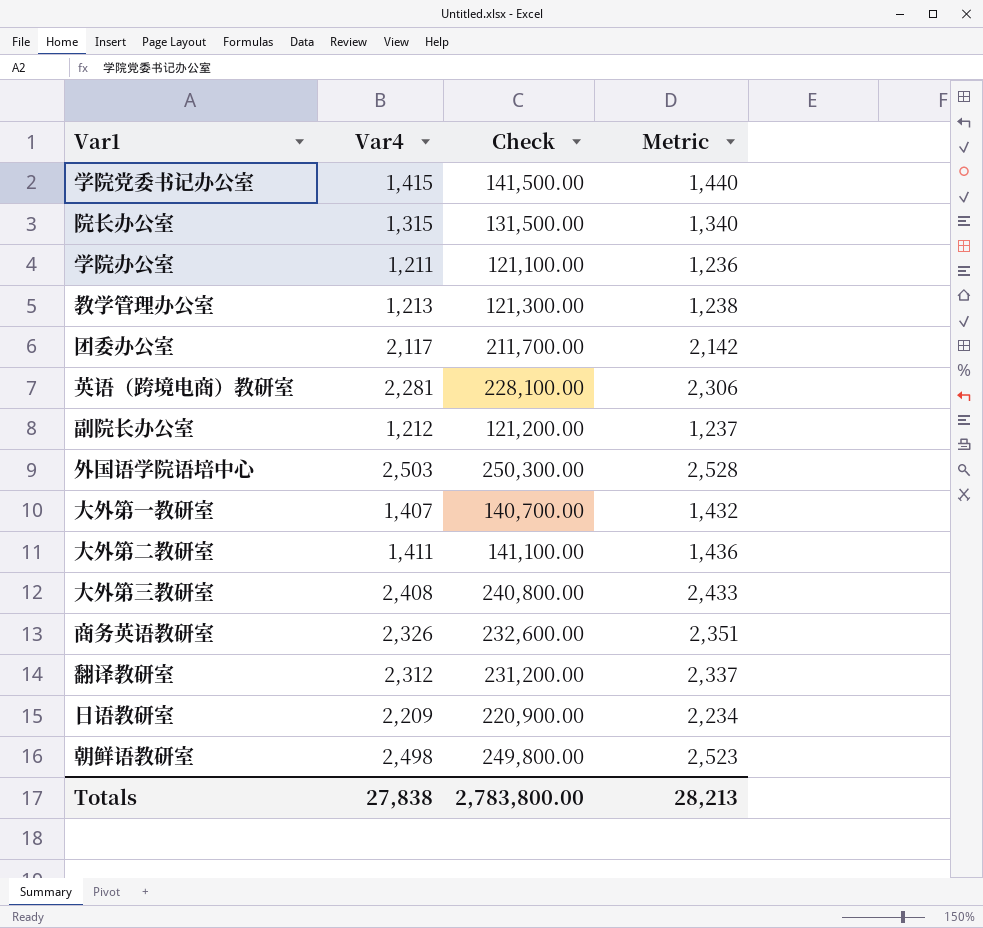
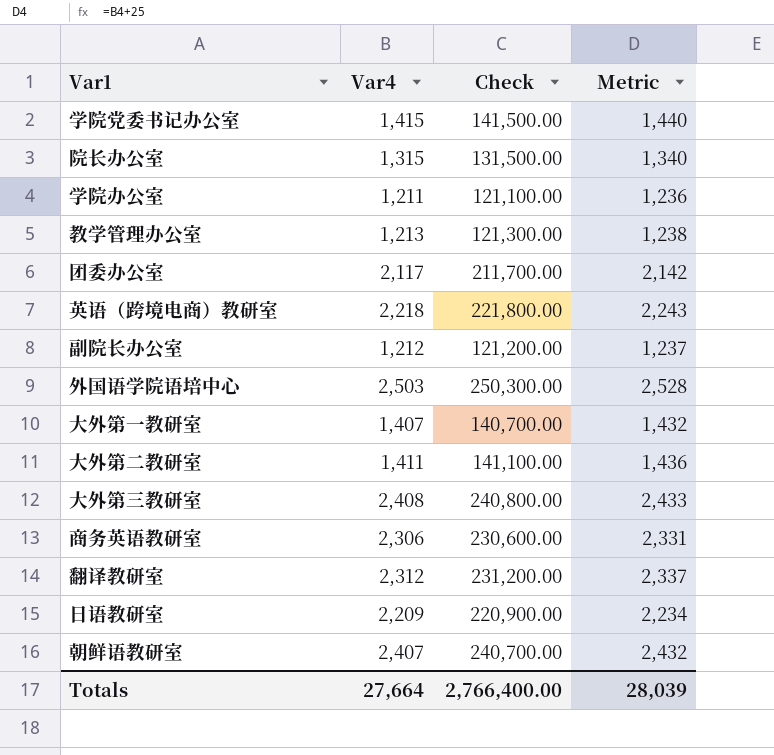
英语（跨境电商）教研室 | Var4: 2,281 -> 2,218
英语（跨境电商）教研室 | Check: 228,100.00 -> 221,800.00
英语（跨境电商）教研室 | Metric: 2,306 -> 2,243
商务英语教研室 | Var4: 2,326 -> 2,306
商务英语教研室 | Check: 232,600.00 -> 230,600.00
商务英语教研室 | Metric: 2,351 -> 2,331
朝鲜语教研室 | Var4: 2,498 -> 2,407
朝鲜语教研室 | Check: 249,800.00 -> 240,700.00
朝鲜语教研室 | Metric: 2,523 -> 2,432
Totals | Var4: 27,838 -> 27,664
Totals | Check: 2,783,800.00 -> 2,766,400.00
Totals | Metric: 28,213 -> 28,039

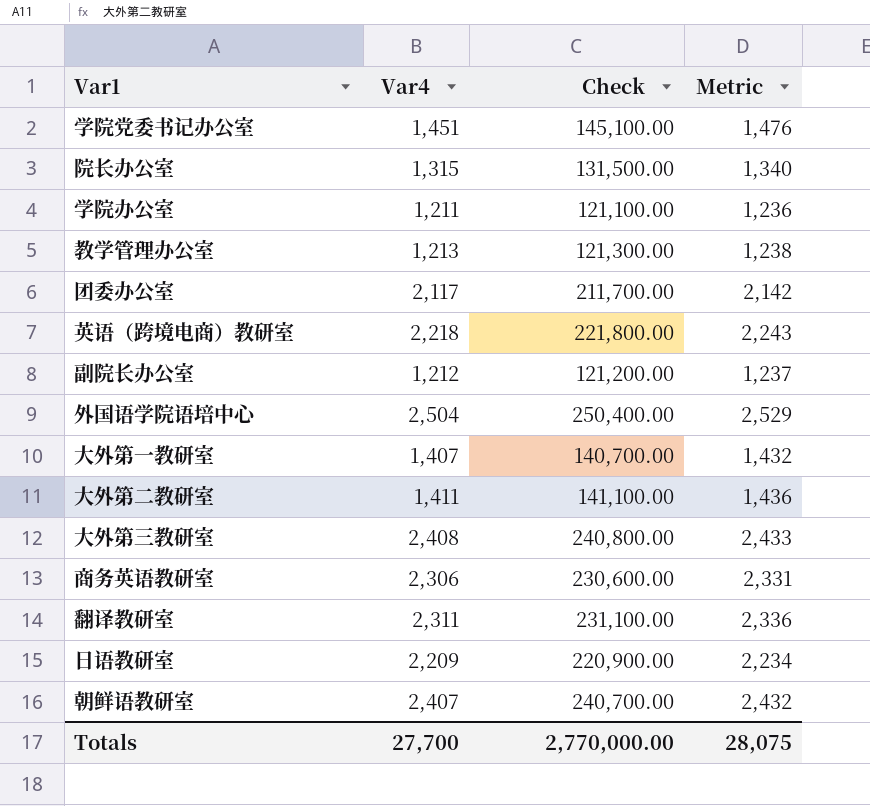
学院党委书记办公室 | Var4: 1,415 -> 1,451
学院党委书记办公室 | Check: 141,500.00 -> 145,100.00
学院党委书记办公室 | Metric: 1,440 -> 1,476
外国语学院语培中心 | Var4: 2,503 -> 2,504
外国语学院语培中心 | Check: 250,300.00 -> 250,400.00
外国语学院语培中心 | Metric: 2,528 -> 2,529
翻译教研室 | Var4: 2,312 -> 2,311
翻译教研室 | Check: 231,200.00 -> 231,100.00
翻译教研室 | Metric: 2,337 -> 2,336
Totals | Var4: 27,664 -> 27,700
Totals | Check: 2,766,400.00 -> 2,770,000.00
Totals | Metric: 28,039 -> 28,075

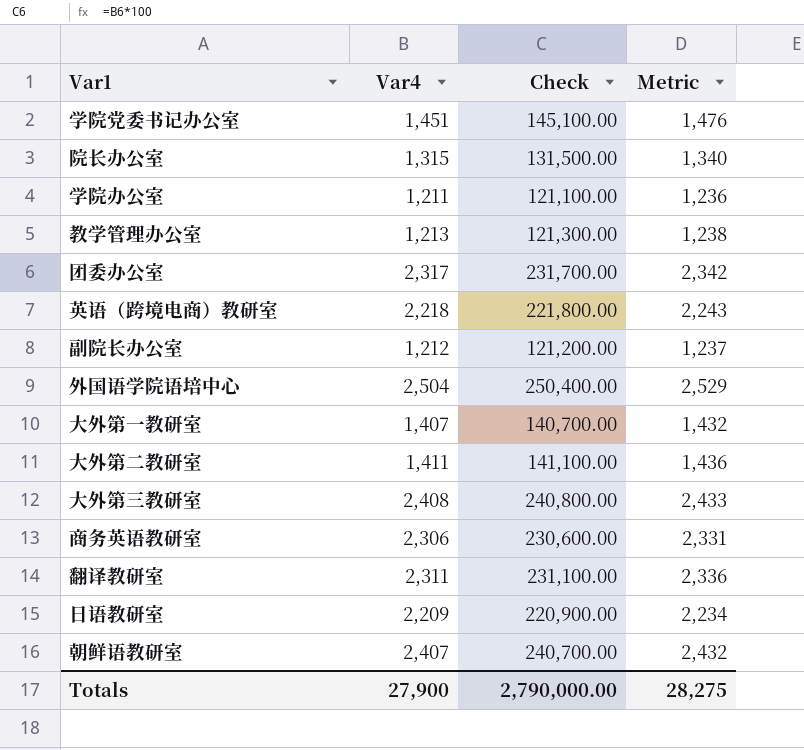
团委办公室 | Var4: 2,117 -> 2,317
团委办公室 | Check: 211,700.00 -> 231,700.00
团委办公室 | Metric: 2,142 -> 2,342
Totals | Var4: 27,700 -> 27,900
Totals | Check: 2,770,000.00 -> 2,790,000.00
Totals | Metric: 28,075 -> 28,275

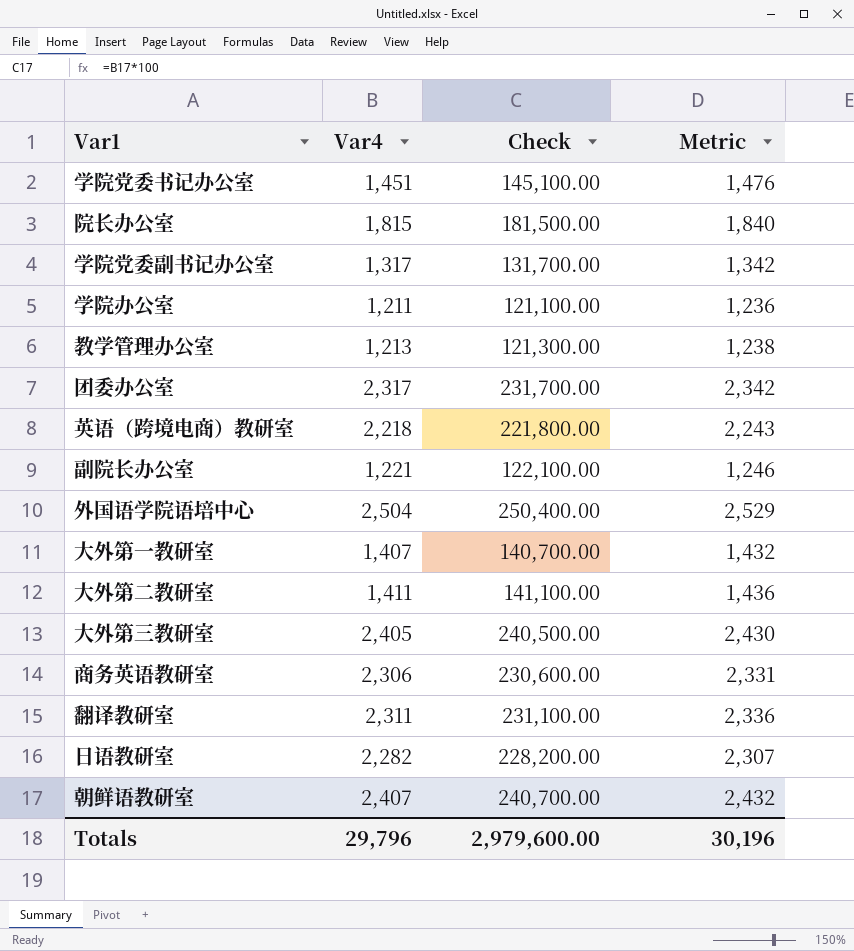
院长办公室 | Var4: 1,315 -> 1,815
院长办公室 | Check: 131,500.00 -> 181,500.00
院长办公室 | Metric: 1,340 -> 1,840
row 学院党委副书记办公室: none -> 1,317 | 131,700.00 | 1,342
副院长办公室 | Var4: 1,212 -> 1,221
副院长办公室 | Check: 121,200.00 -> 122,100.00
副院长办公室 | Metric: 1,237 -> 1,246
大外第三教研室 | Var4: 2,408 -> 2,405
大外第三教研室 | Check: 240,800.00 -> 240,500.00
大外第三教研室 | Metric: 2,433 -> 2,430
日语教研室 | Var4: 2,209 -> 2,282
日语教研室 | Check: 220,900.00 -> 228,200.00
日语教研室 | Metric: 2,234 -> 2,307
Totals | Var4: 27,900 -> 29,796
Totals | Check: 2,790,000.00 -> 2,979,600.00
Totals | Metric: 28,275 -> 30,196

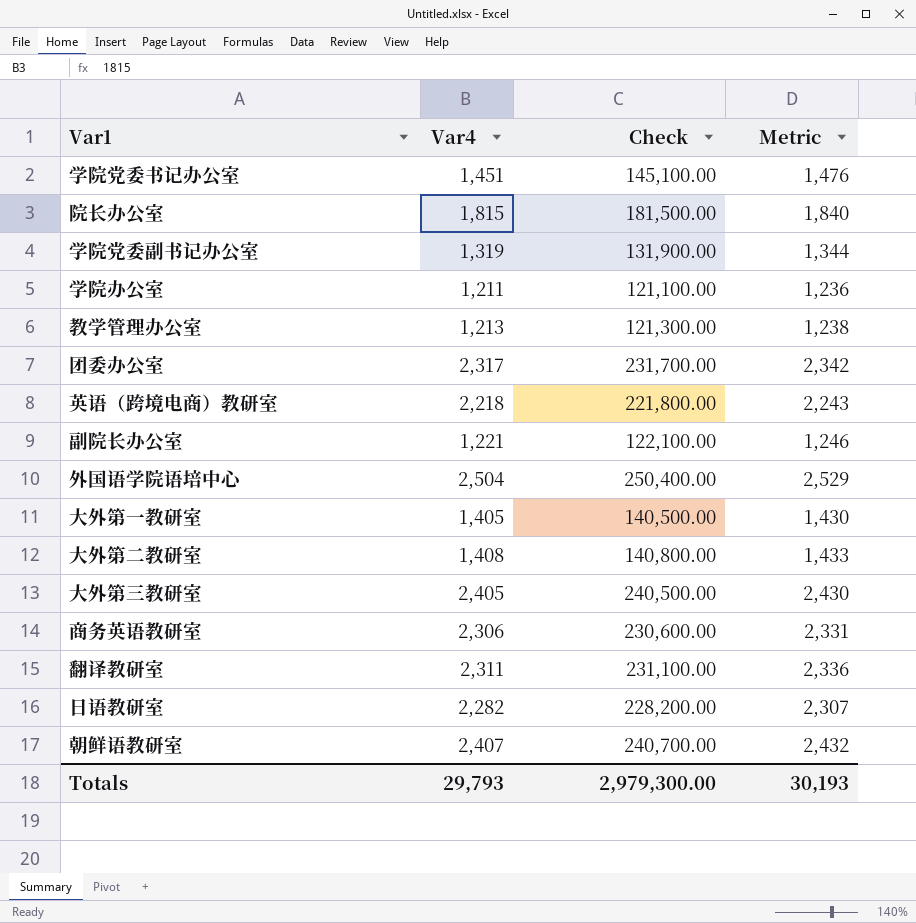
学院党委副书记办公室 | Var4: 1,317 -> 1,319
学院党委副书记办公室 | Check: 131,700.00 -> 131,900.00
学院党委副书记办公室 | Metric: 1,342 -> 1,344
大外第一教研室 | Var4: 1,407 -> 1,405
大外第一教研室 | Check: 140,700.00 -> 140,500.00
大外第一教研室 | Metric: 1,432 -> 1,430
大外第二教研室 | Var4: 1,411 -> 1,408
大外第二教研室 | Check: 141,100.00 -> 140,800.00
大外第二教研室 | Metric: 1,436 -> 1,433
Totals | Var4: 29,796 -> 29,793
Totals | Check: 2,979,600.00 -> 2,979,300.00
Totals | Metric: 30,196 -> 30,193

